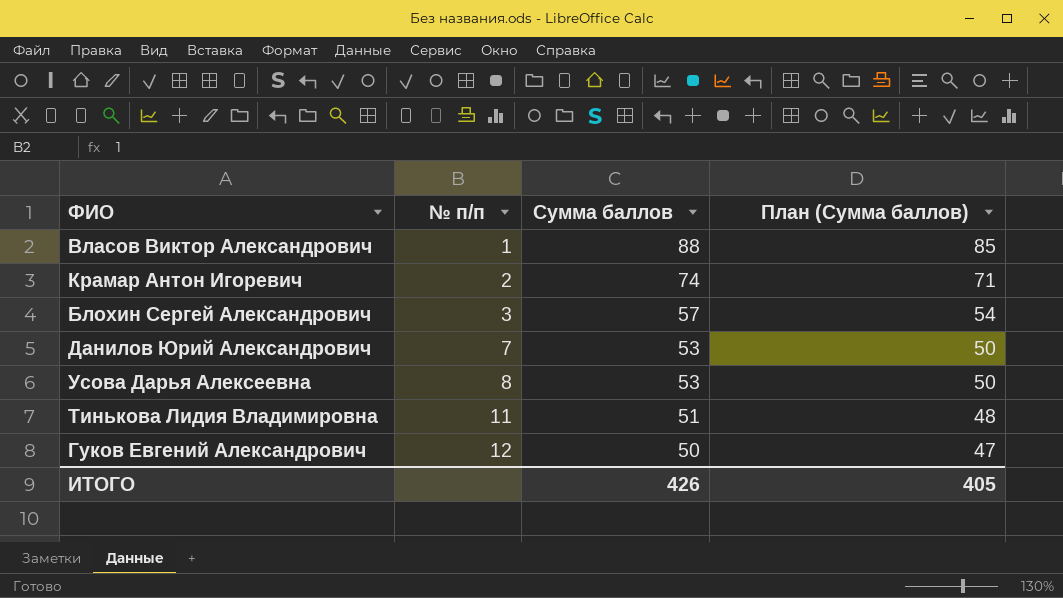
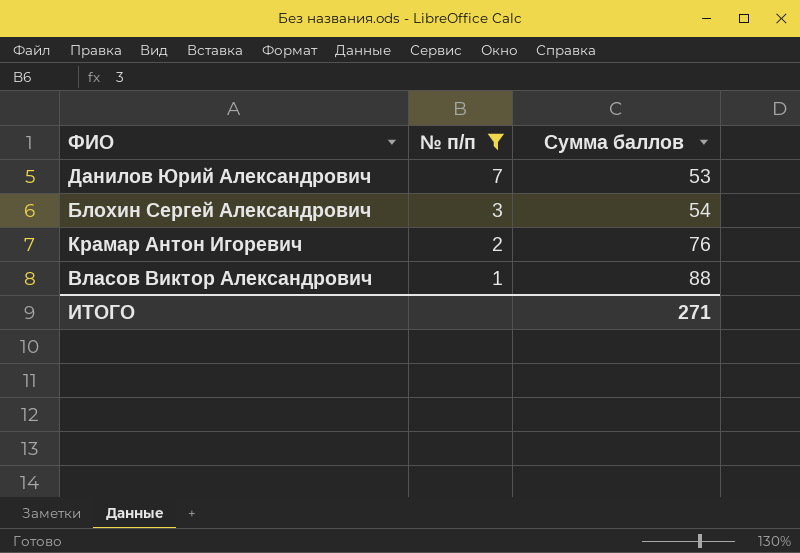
filter: none -> № п/п <= 7
row order: № п/п ascending -> № п/п descending
column План (Сумма баллов) | formula: [Сумма баллов] - 3 -> none
Блохин Сергей Александрович | Сумма баллов: 57 -> 54
Крамар Антон Игоревич | Сумма баллов: 74 -> 76
ИТОГО | Сумма баллов: 426 -> 271

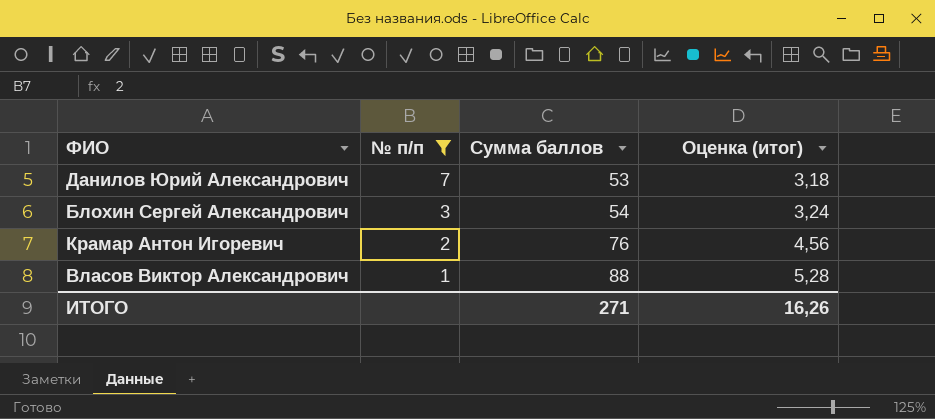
column Оценка (итог) | formula: none -> [Сумма баллов] * 0,06

